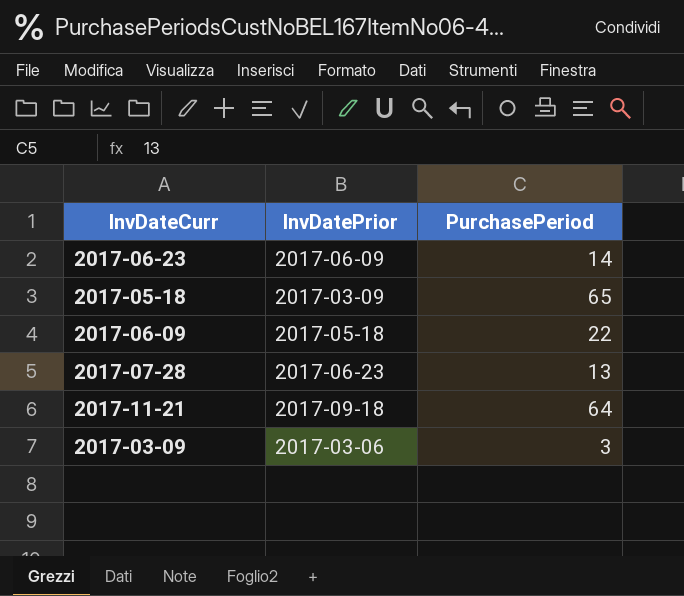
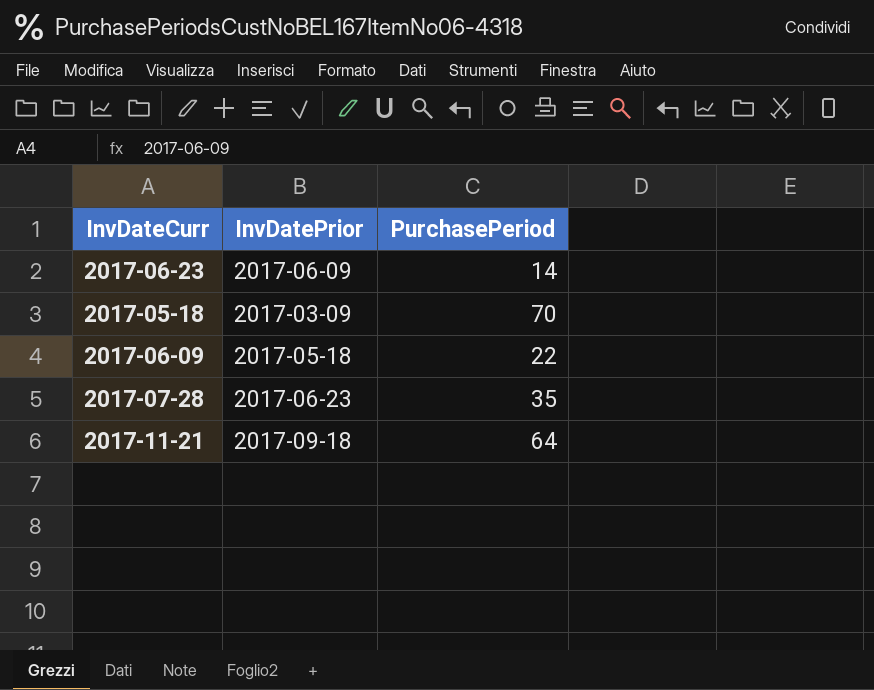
row 2017-03-09: 2017-03-06 | 3 -> none
2017-05-18 | PurchasePeriod: 65 -> 70
2017-07-28 | PurchasePeriod: 13 -> 35

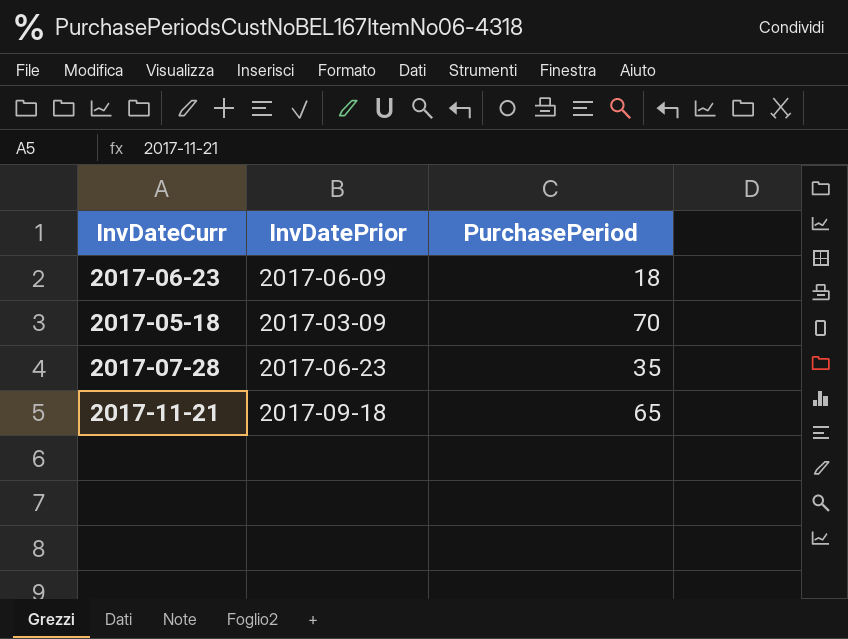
row 2017-06-09: 2017-05-18 | 22 -> none
2017-06-23 | PurchasePeriod: 14 -> 18
2017-11-21 | PurchasePeriod: 64 -> 65

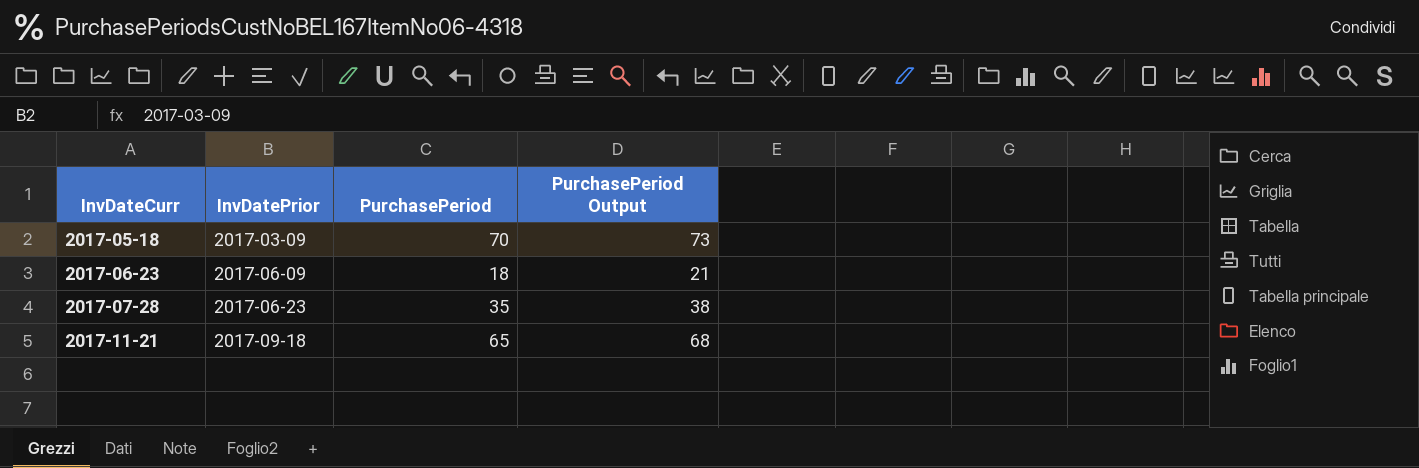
row order: none -> InvDateCurr ascending
column PurchasePeriod Output | formula: none -> [PurchasePeriod] + 3

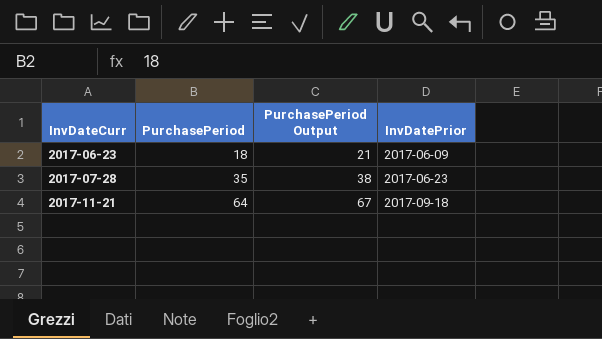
column InvDatePrior | position: 2 -> 4
row 2017-05-18: 2017-03-09 | 70 | 73 -> none
2017-11-21 | PurchasePeriod: 65 -> 64
2017-11-21 | PurchasePeriod Output: 68 -> 67

